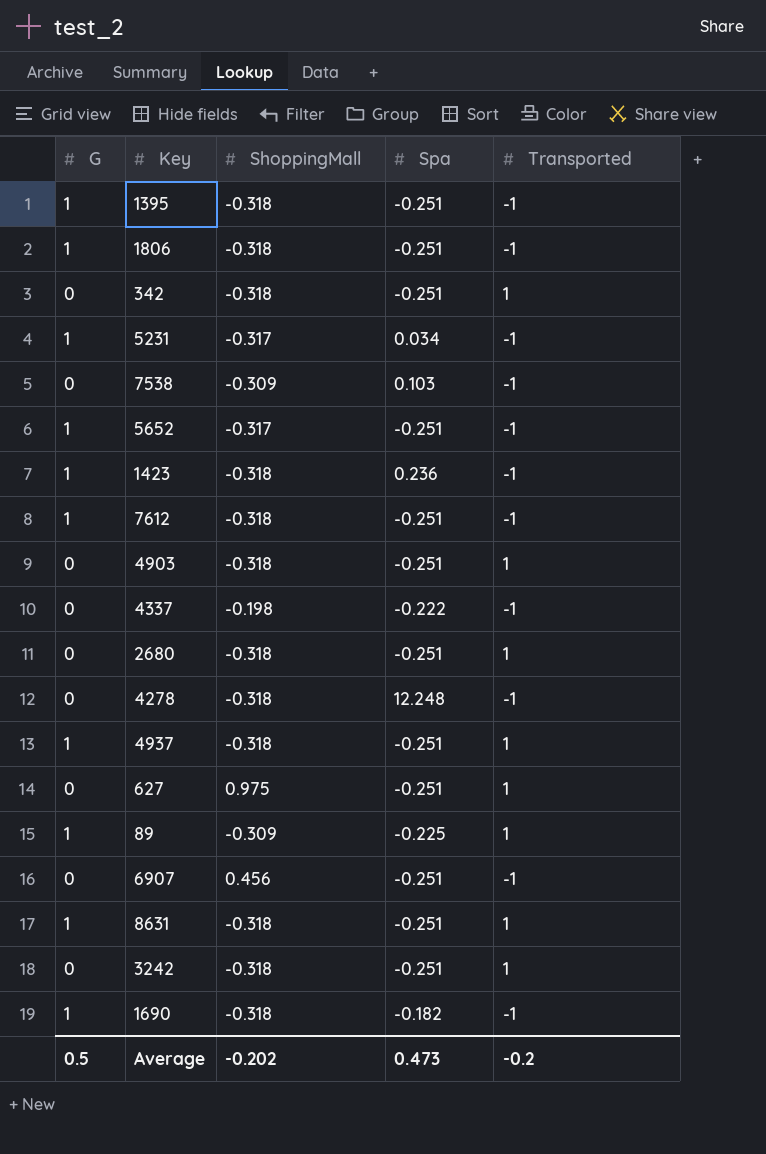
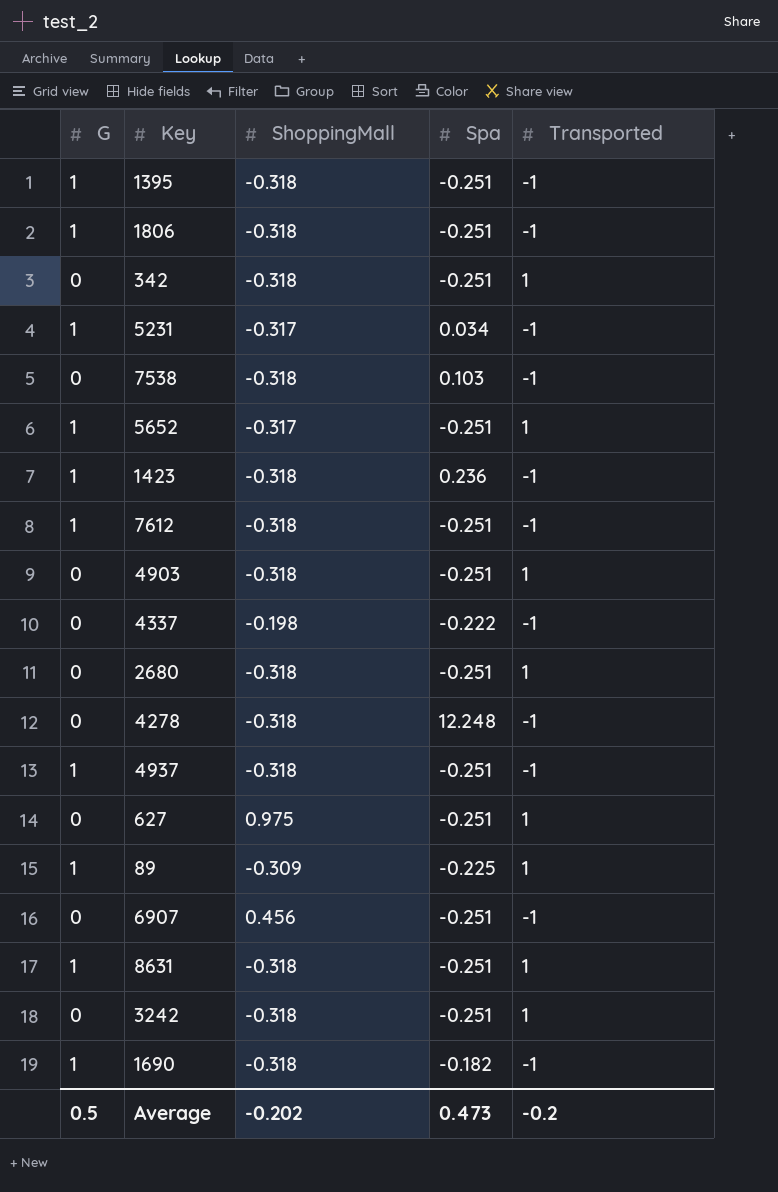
7538 | ShoppingMall: -0.309 -> -0.318
5652 | Transported: -1 -> 1
4937 | Transported: 1 -> -1

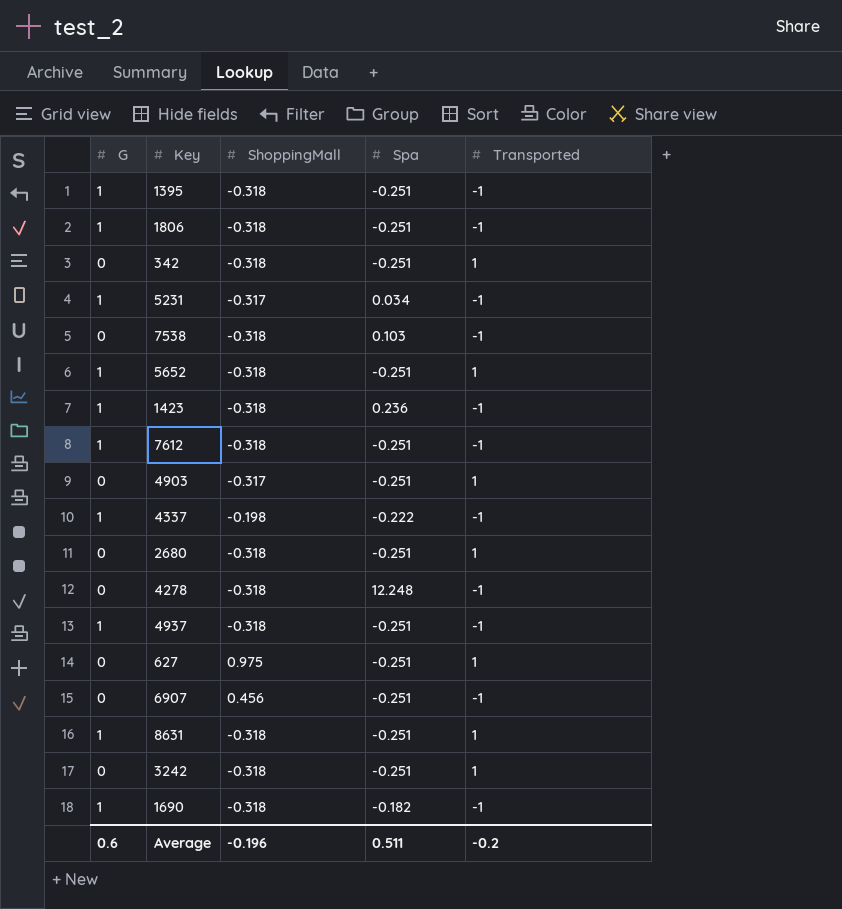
row 89: 1 | -0.309 | -0.225 | 1 -> none
5652 | ShoppingMall: -0.317 -> -0.318
4903 | ShoppingMall: -0.318 -> -0.317
4337 | G: 0 -> 1
Average | G: 0.5 -> 0.6
Average | ShoppingMall: -0.202 -> -0.196
Average | Spa: 0.473 -> 0.511

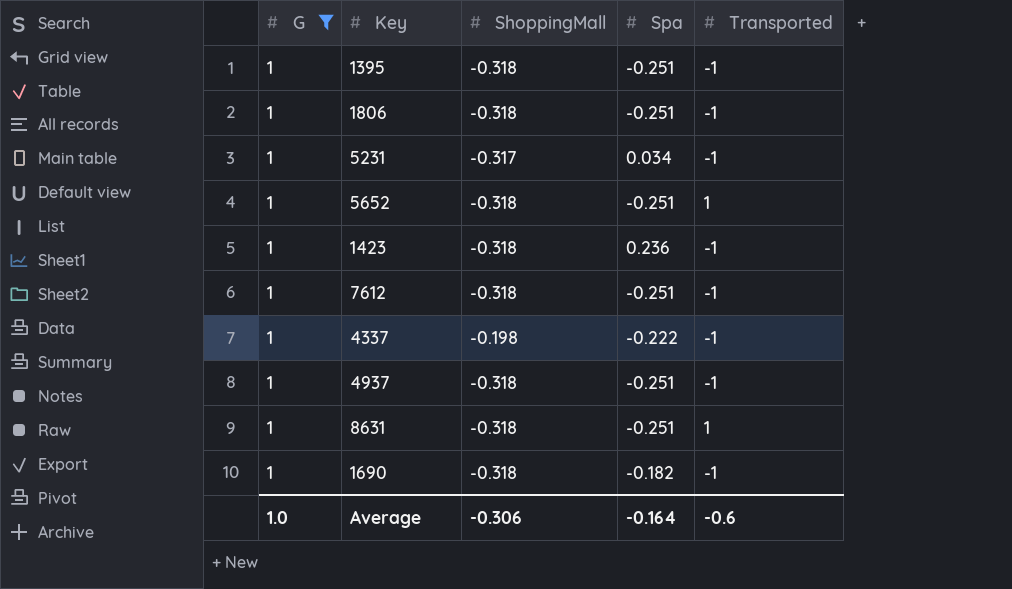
filter: none -> G = 1
Average | G: 0.6 -> 1.0
Average | ShoppingMall: -0.196 -> -0.306
Average | Spa: 0.511 -> -0.164
Average | Transported: -0.2 -> -0.6

